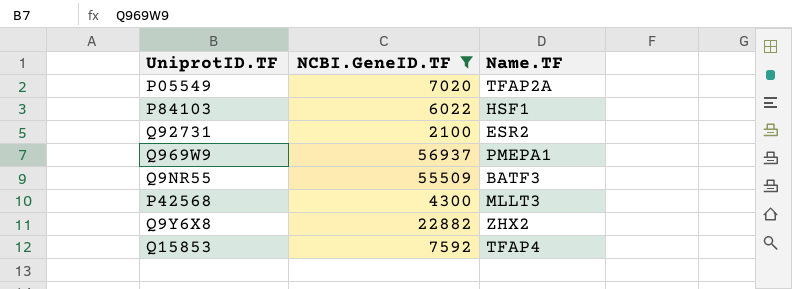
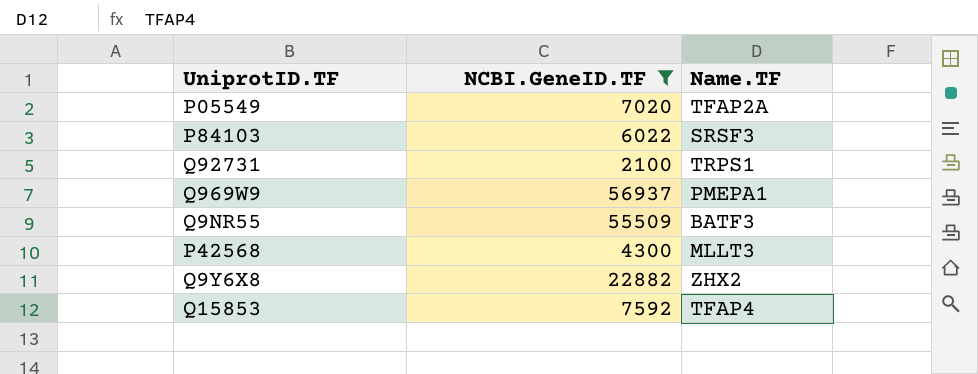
P84103 | Name.TF: HSF1 -> SRSF3
Q92731 | Name.TF: ESR2 -> TRPS1

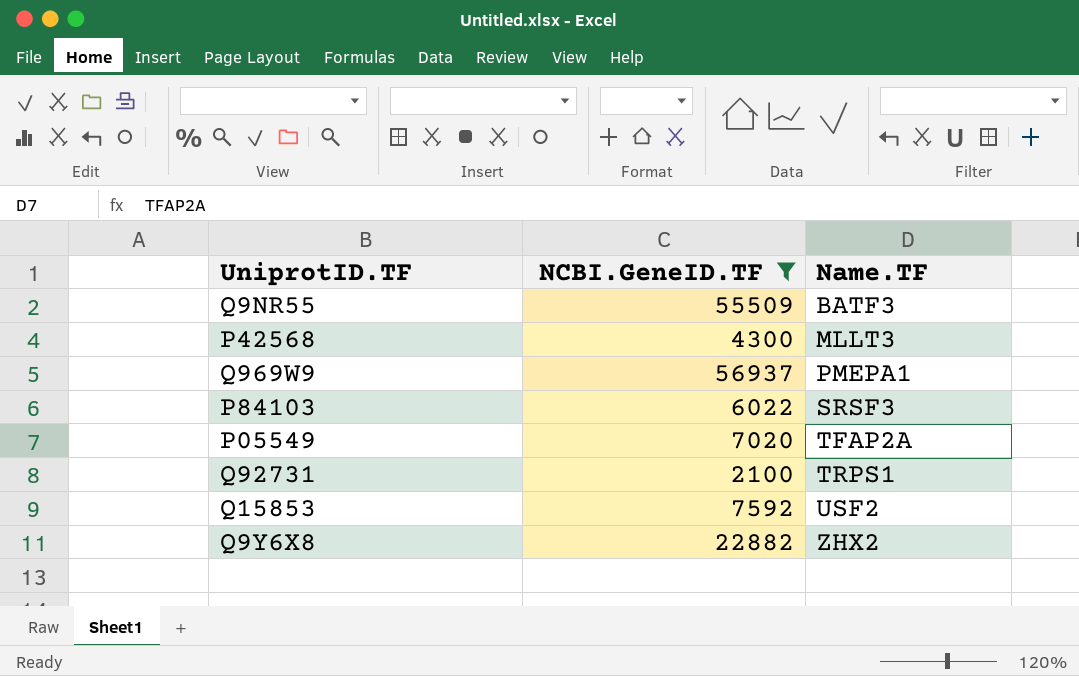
row order: none -> Name.TF ascending
Q15853 | Name.TF: TFAP4 -> USF2

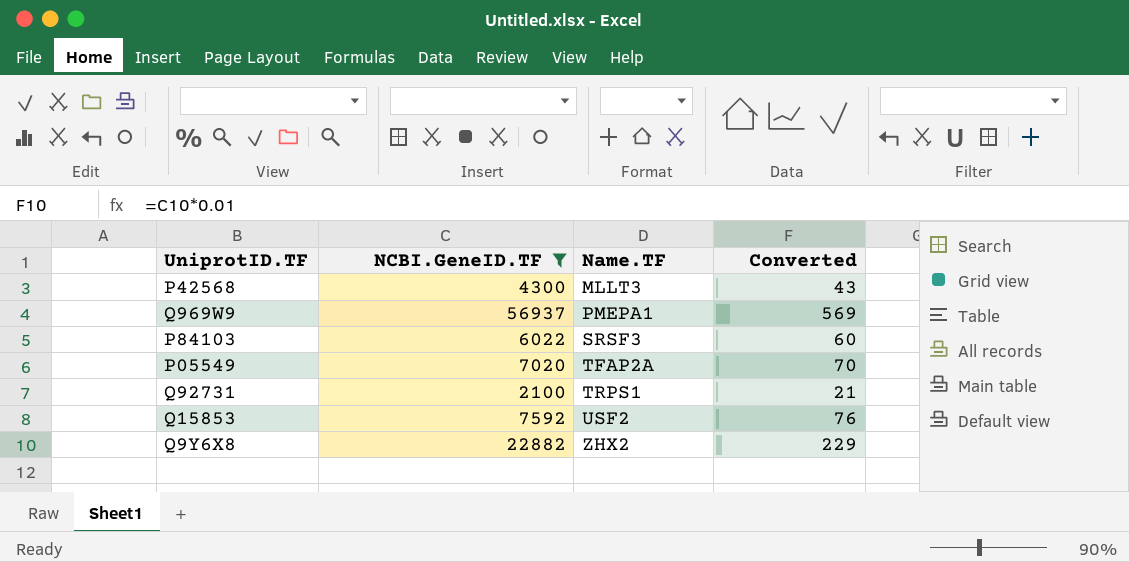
column Converted | formula: none -> [NCBI.GeneID.TF] * 0.01
row Q9NR55: 55509 | BATF3 -> none

